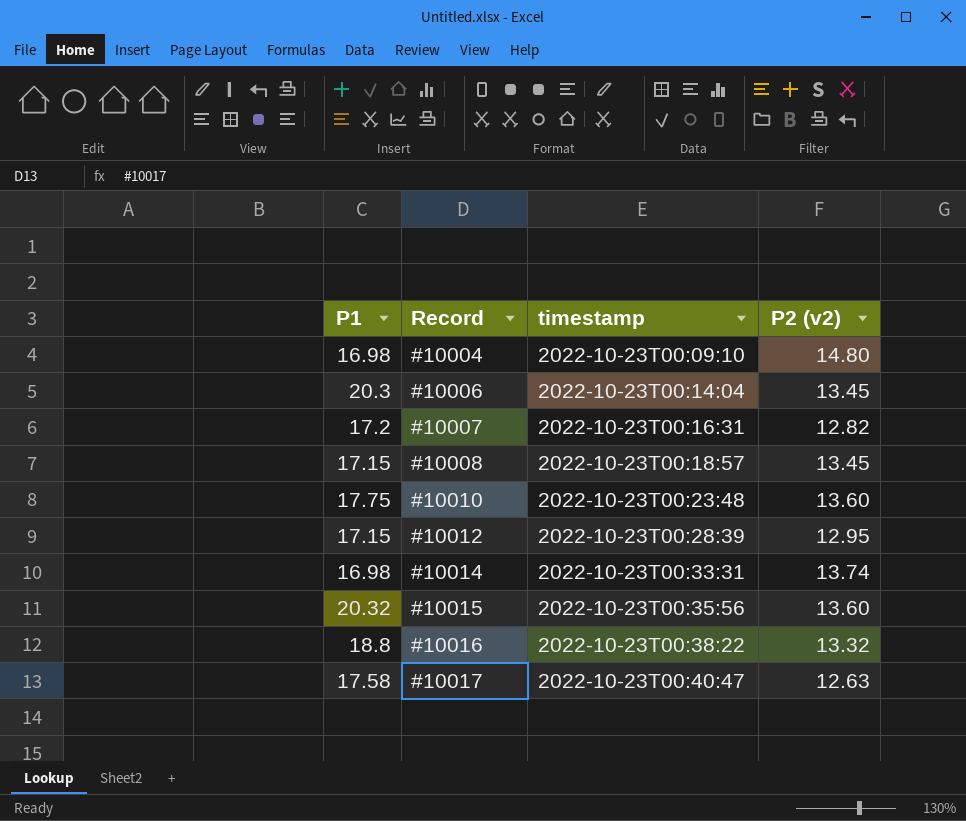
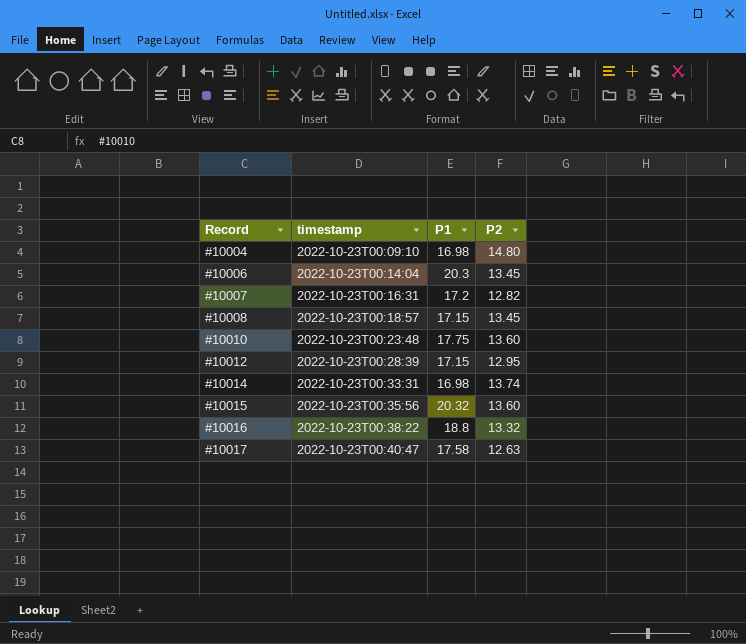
column P1 | position: 1 -> 3
column name: P2 (v2) -> P2

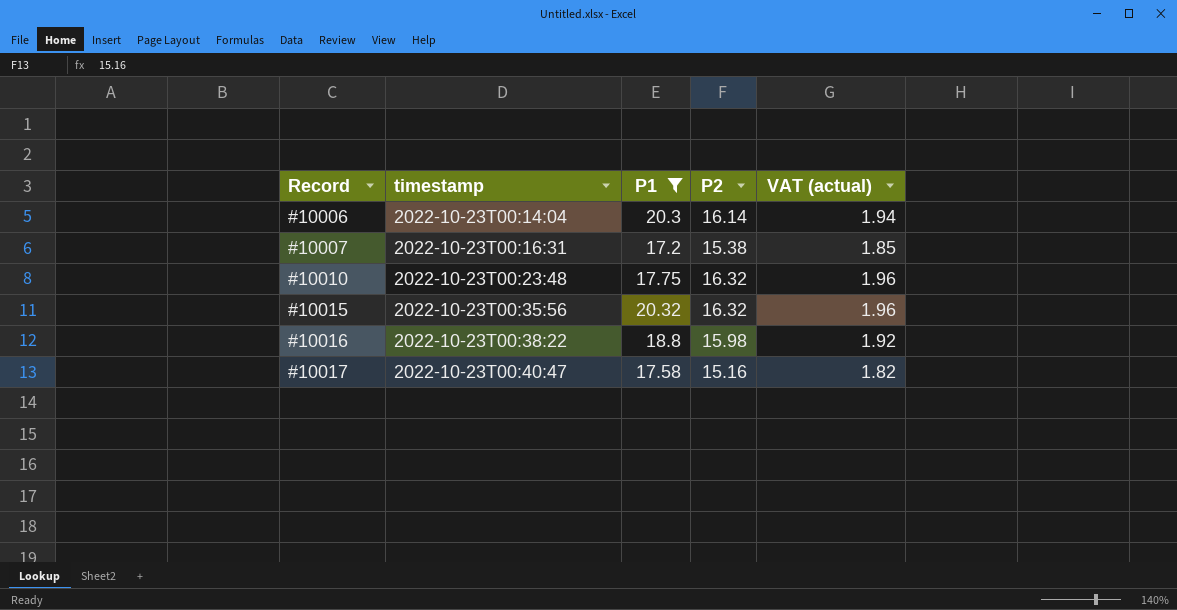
filter: none -> P1 >= 17.2
column VAT (actual) | formula: none -> [P2] * 0.12
#10006 | P2: 13.45 -> 16.14
#10007 | P2: 12.82 -> 15.38
#10010 | P2: 13.60 -> 16.32
#10015 | P2: 13.60 -> 16.32
#10016 | P2: 13.32 -> 15.98
#10017 | P2: 12.63 -> 15.16

